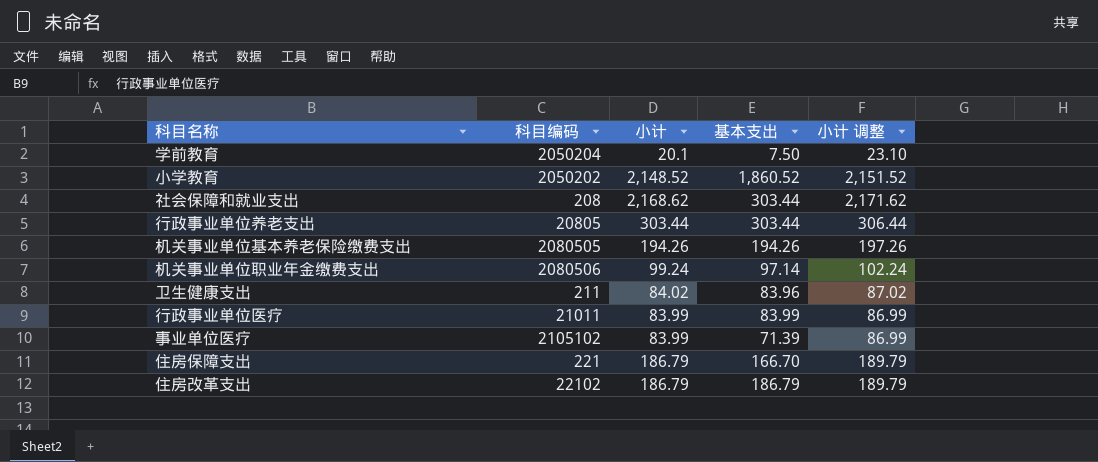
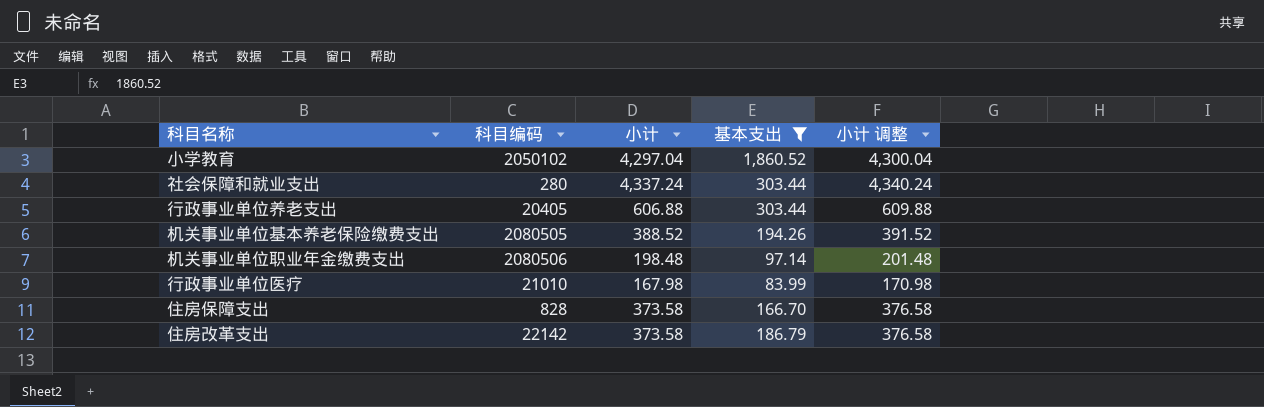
filter: none -> 基本支出 >= 83.99
小学教育 | 科目编码: 2050202 -> 2050102
小学教育 | 小计: 2,148.52 -> 4,297.04
小学教育 | 小计 调整: 2,151.52 -> 4,300.04
社会保障和就业支出 | 科目编码: 208 -> 280
社会保障和就业支出 | 小计: 2,168.62 -> 4,337.24
社会保障和就业支出 | 小计 调整: 2,171.62 -> 4,340.24
行政事业单位养老支出 | 科目编码: 20805 -> 20405
行政事业单位养老支出 | 小计: 303.44 -> 606.88
行政事业单位养老支出 | 小计 调整: 306.44 -> 609.88
机关事业单位基本养老保险缴费支出 | 小计: 194.26 -> 388.52
机关事业单位基本养老保险缴费支出 | 小计 调整: 197.26 -> 391.52
机关事业单位职业年金缴费支出 | 小计: 99.24 -> 198.48
机关事业单位职业年金缴费支出 | 小计 调整: 102.24 -> 201.48
行政事业单位医疗 | 科目编码: 21011 -> 21010
行政事业单位医疗 | 小计: 83.99 -> 167.98
行政事业单位医疗 | 小计 调整: 86.99 -> 170.98
住房保障支出 | 科目编码: 221 -> 828
住房保障支出 | 小计: 186.79 -> 373.58
住房保障支出 | 小计 调整: 189.79 -> 376.58
住房改革支出 | 科目编码: 22102 -> 22142
住房改革支出 | 小计: 186.79 -> 373.58
住房改革支出 | 小计 调整: 189.79 -> 376.58

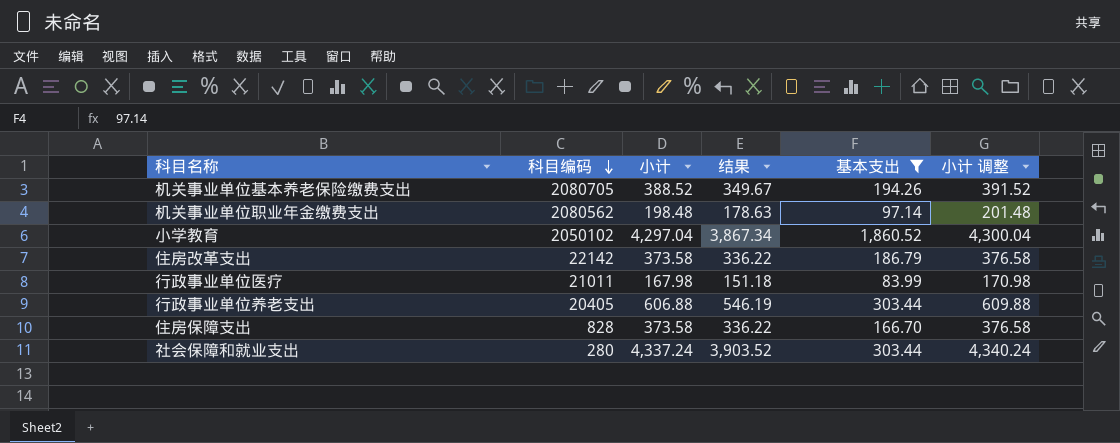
row order: none -> 科目编码 descending
column 结果 | formula: none -> [小计] * 0.9
机关事业单位基本养老保险缴费支出 | 科目编码: 2080505 -> 2080705
机关事业单位职业年金缴费支出 | 科目编码: 2080506 -> 2080562
行政事业单位医疗 | 科目编码: 21010 -> 21011

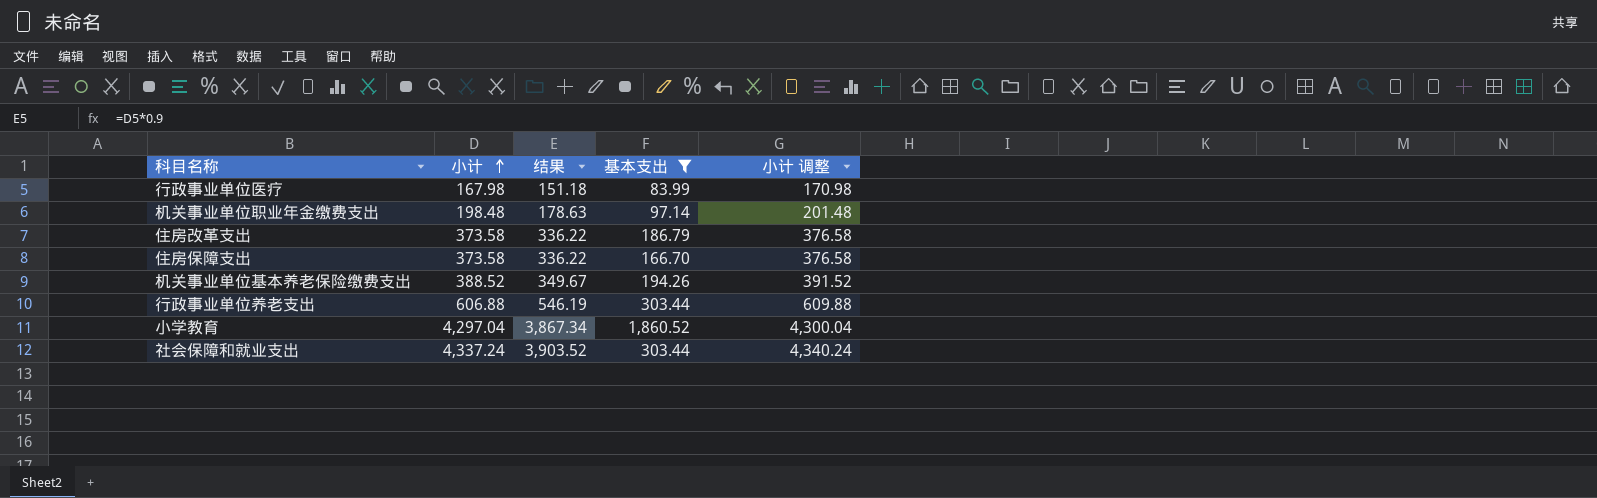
row order: 科目编码 descending -> 小计 ascending
column 科目编码 | position: 2 -> none

